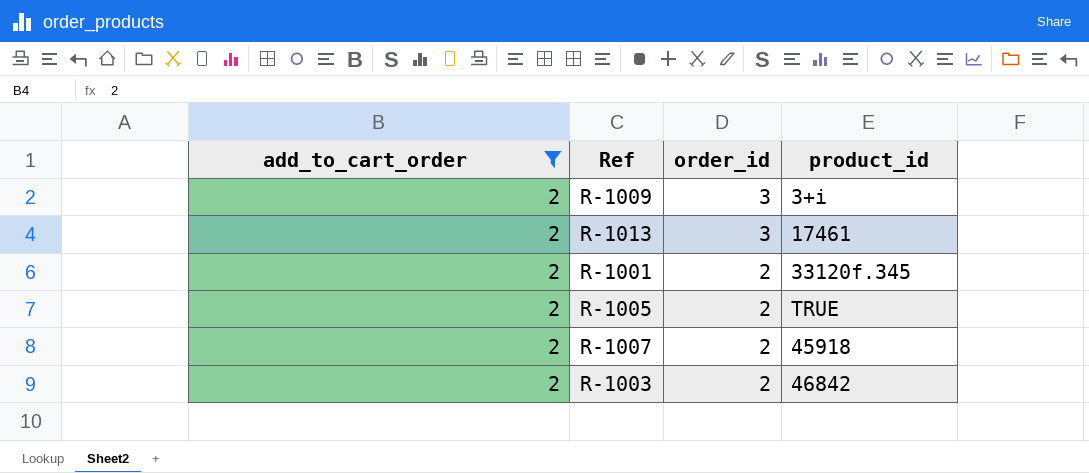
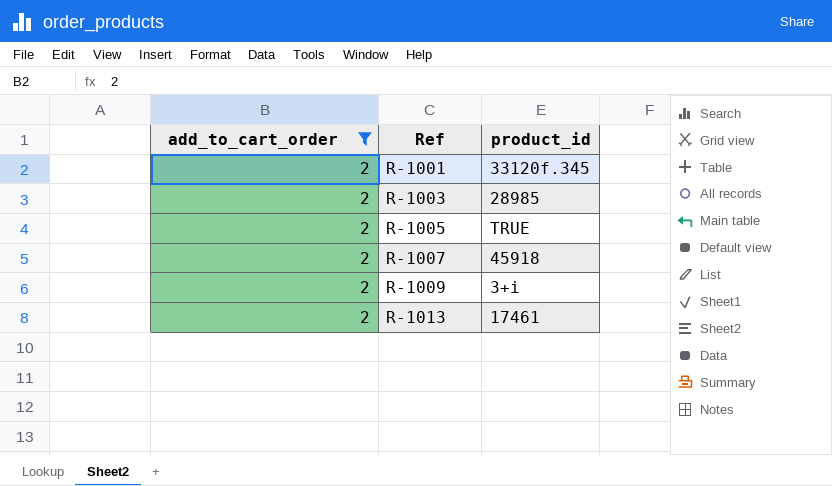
row order: order_id descending -> Ref ascending
column order_id | position: 3 -> none
R-1003 | product_id: 46842 -> 28985

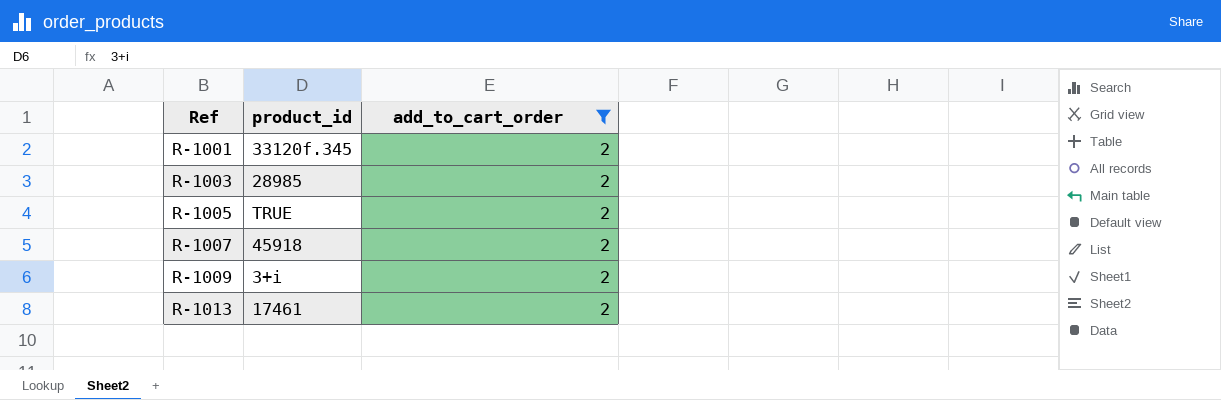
column add_to_cart_order | position: 1 -> 3

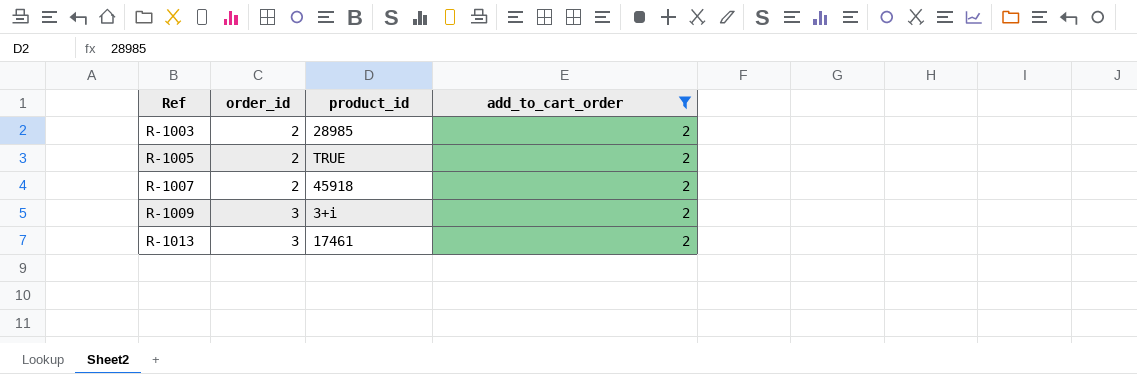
column order_id | position: none -> 2
row R-1001: 33120f.345 | 2 -> none

